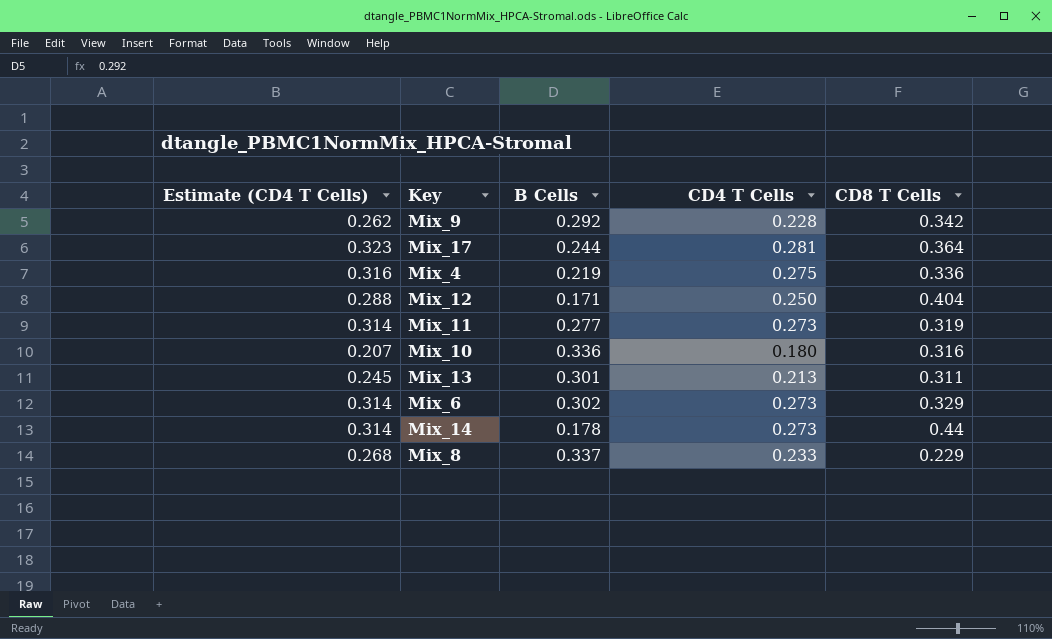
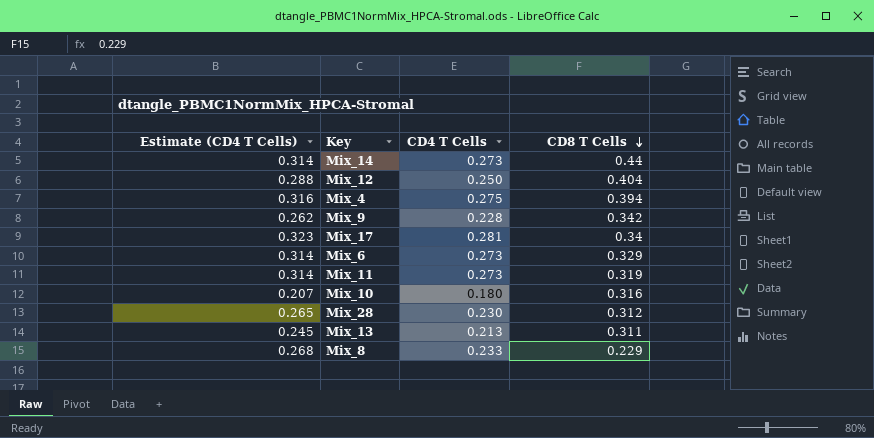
row order: none -> CD8 T Cells descending
column B Cells | position: 3 -> none
Mix_4 | CD8 T Cells: 0.336 -> 0.394
Mix_17 | CD8 T Cells: 0.364 -> 0.34
row Mix_28: none -> 0.265 | 0.230 | 0.312

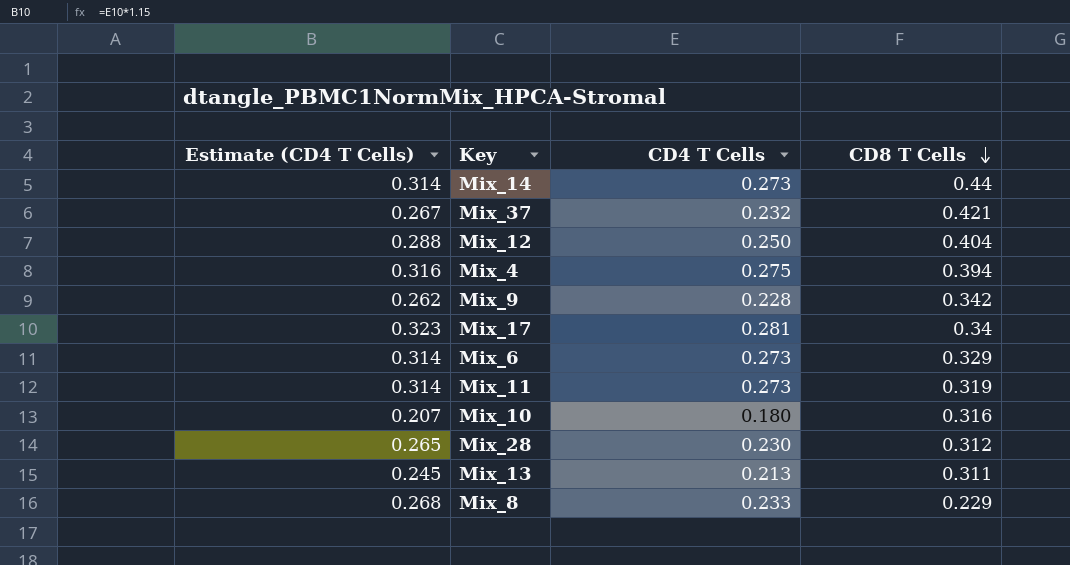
row Mix_37: none -> 0.267 | 0.232 | 0.421

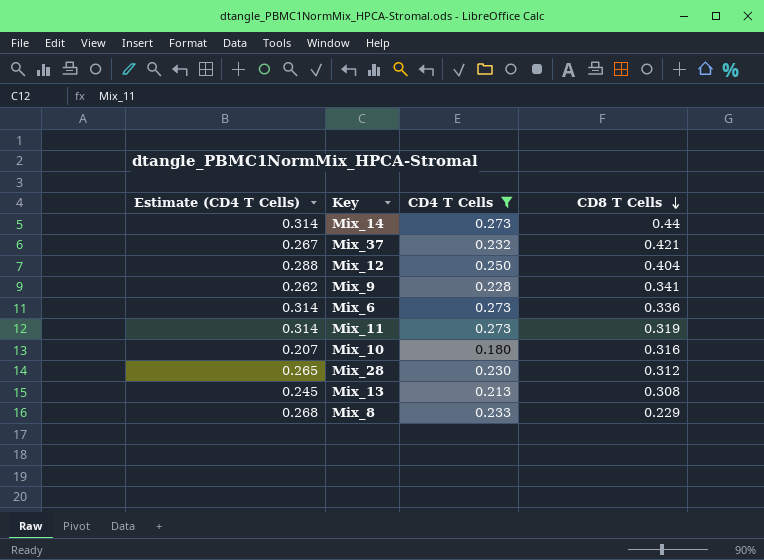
filter: none -> CD4 T Cells <= 0.273
Mix_9 | CD8 T Cells: 0.342 -> 0.341
Mix_6 | CD8 T Cells: 0.329 -> 0.336
Mix_13 | CD8 T Cells: 0.311 -> 0.308

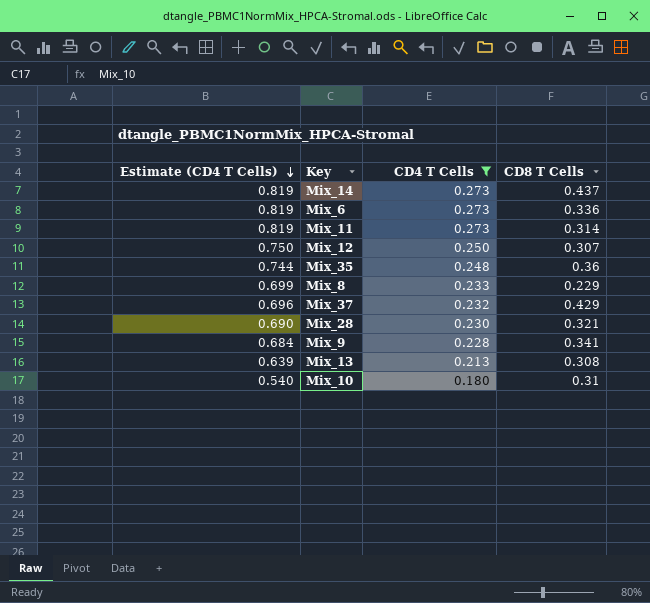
row order: CD8 T Cells descending -> Estimate (CD4 T Cells) descending
column Estimate (CD4 T Cells) | formula: [CD4 T Cells] * 1.15 -> [CD4 T Cells] * 3
Mix_14 | CD8 T Cells: 0.44 -> 0.437
Mix_11 | CD8 T Cells: 0.319 -> 0.314
Mix_12 | CD8 T Cells: 0.404 -> 0.307
row Mix_35: none -> 0.744 | 0.248 | 0.36
Mix_37 | CD8 T Cells: 0.421 -> 0.429
Mix_28 | CD8 T Cells: 0.312 -> 0.321
Mix_10 | CD8 T Cells: 0.316 -> 0.31

